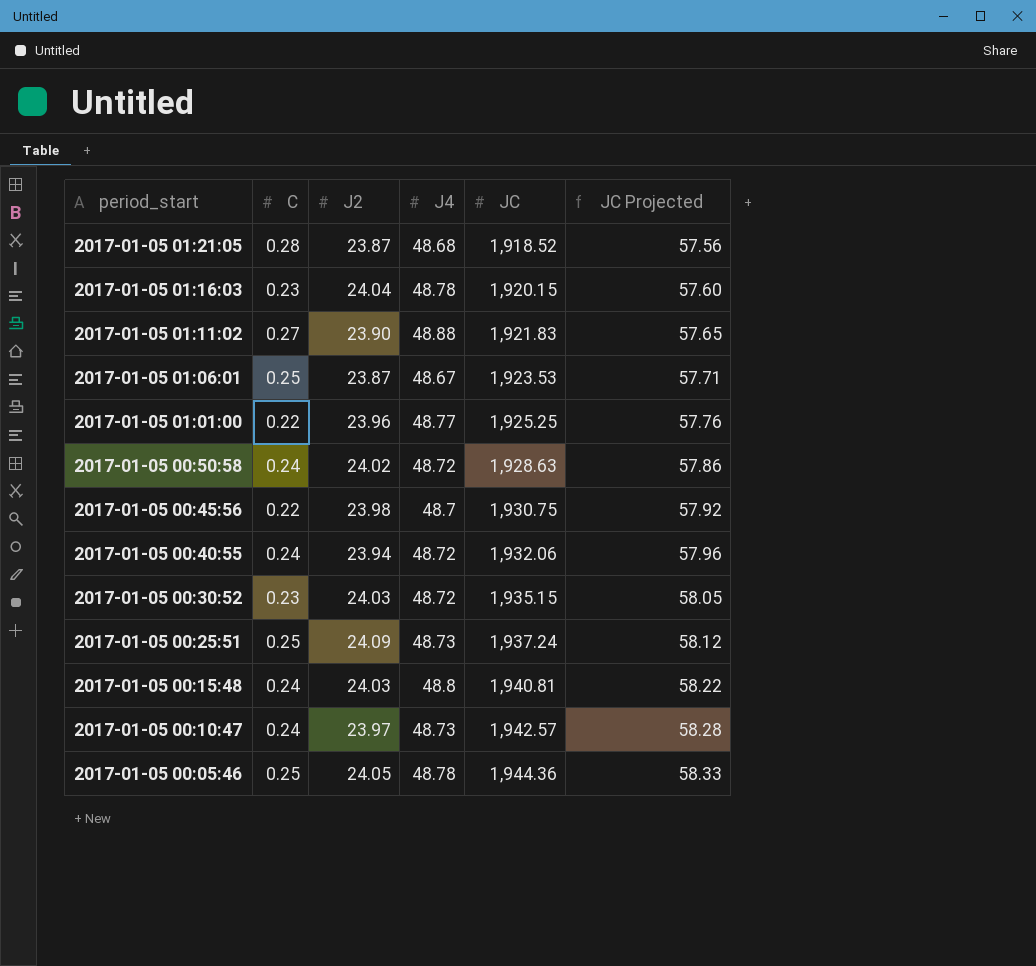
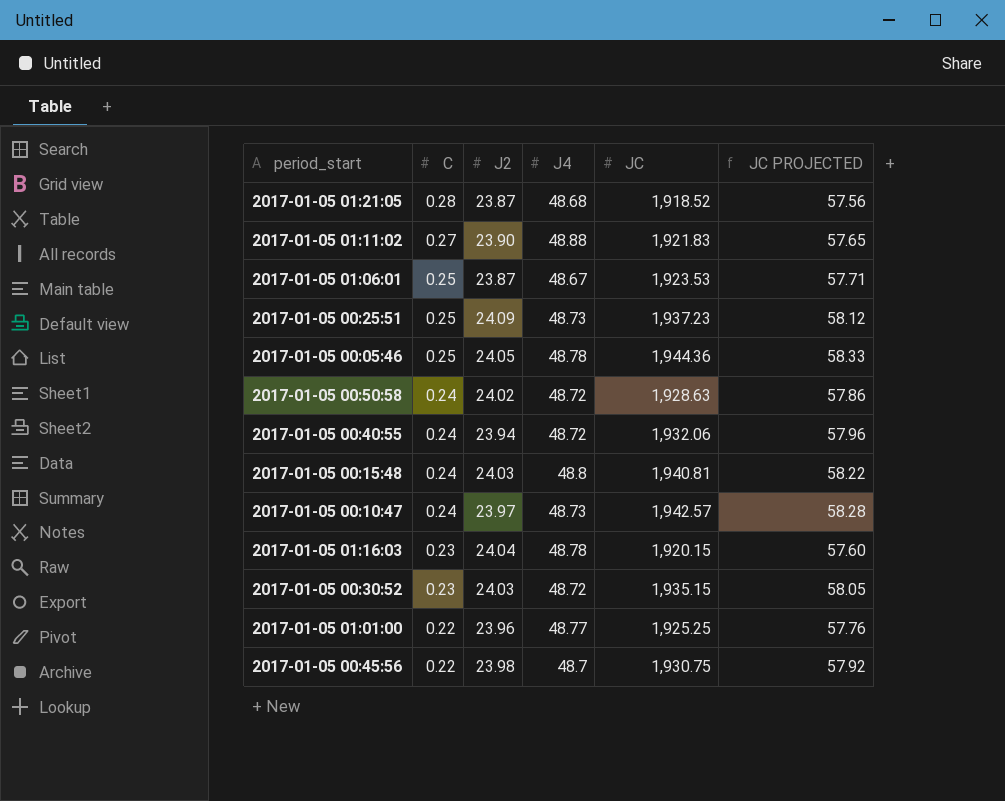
row order: period_start descending -> C descending
column name: JC Projected -> JC PROJECTED
2017-01-05 00:25:51 | JC: 1,937.24 -> 1,937.23

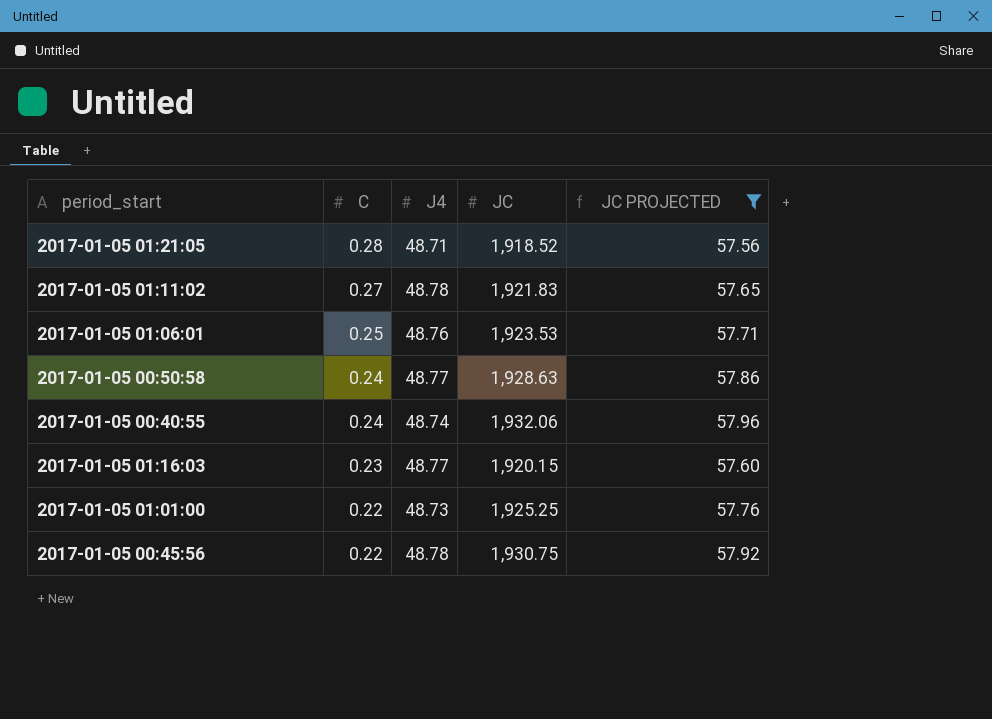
filter: none -> JC PROJECTED <= 57.96
column J2 | position: 3 -> none
2017-01-05 01:21:05 | J4: 48.68 -> 48.71
2017-01-05 01:11:02 | J4: 48.88 -> 48.78
2017-01-05 01:06:01 | J4: 48.67 -> 48.76
2017-01-05 00:50:58 | J4: 48.72 -> 48.77
2017-01-05 00:40:55 | J4: 48.72 -> 48.74
2017-01-05 01:16:03 | J4: 48.78 -> 48.77
2017-01-05 01:01:00 | J4: 48.77 -> 48.73
2017-01-05 00:45:56 | J4: 48.7 -> 48.78

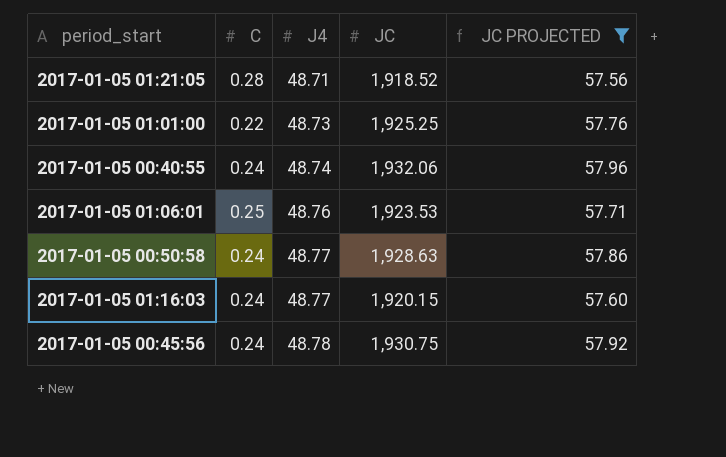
row order: C descending -> J4 ascending
row 2017-01-05 01:11:02: 0.27 | 48.78 | 1,921.83 | 57.65 -> none
2017-01-05 01:16:03 | C: 0.23 -> 0.24
2017-01-05 00:45:56 | C: 0.22 -> 0.24

